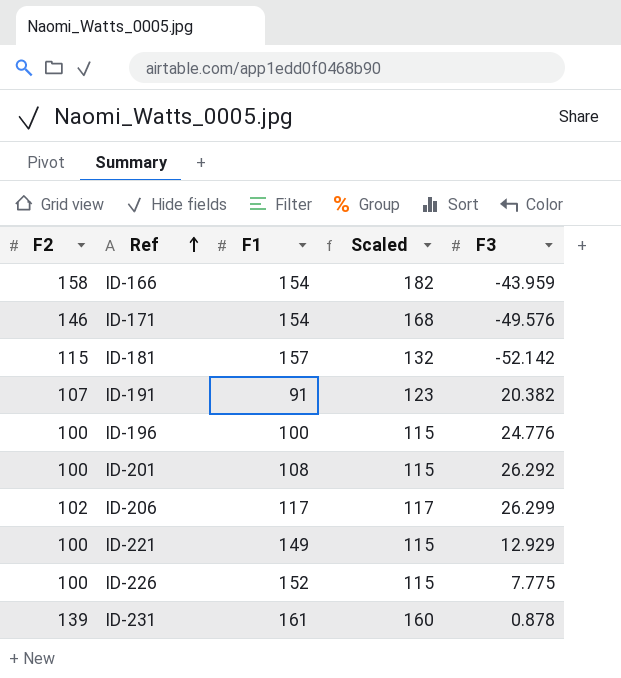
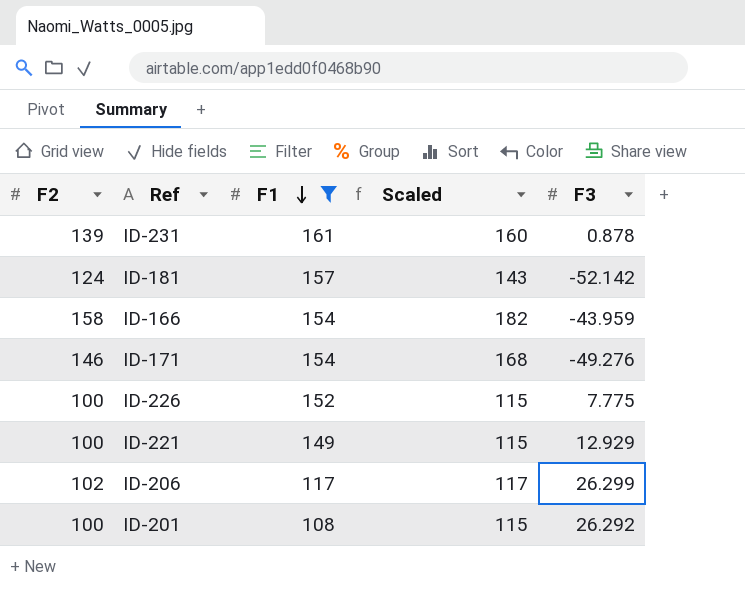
filter: none -> F1 >= 108
row order: Ref ascending -> F1 descending
ID-181 | F2: 115 -> 124
ID-181 | Scaled: 132 -> 143
ID-171 | F3: -49.576 -> -49.276

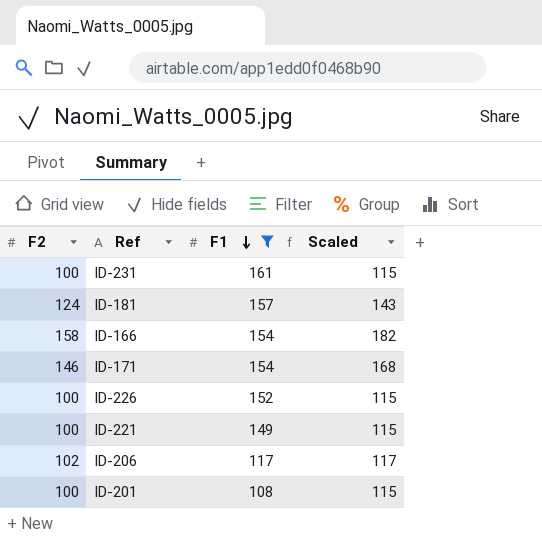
column F3 | position: 5 -> none
ID-231 | F2: 139 -> 100
ID-231 | Scaled: 160 -> 115

